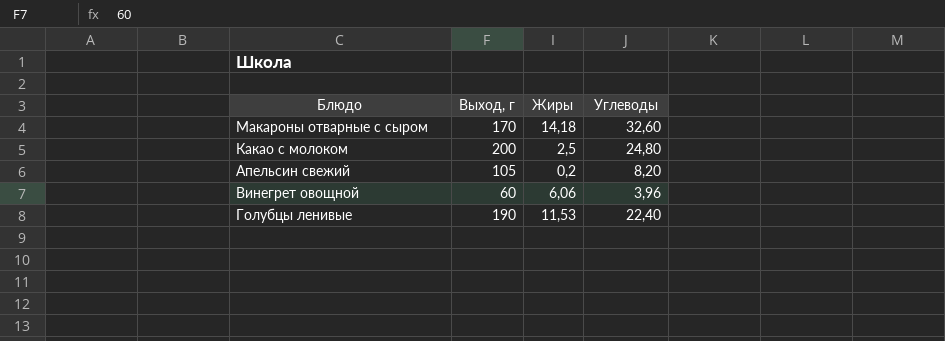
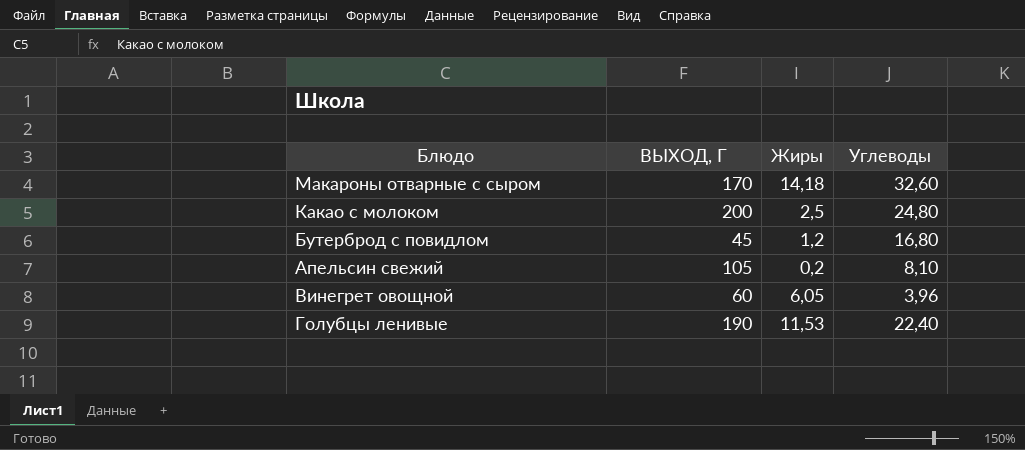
column name: Выход, г -> ВЫХОД, Г
row Бутерброд с повидлом: none -> 45 | 1,2 | 16,80
Апельсин свежий | Углеводы: 8,20 -> 8,10
Винегрет овощной | Жиры: 6,06 -> 6,05

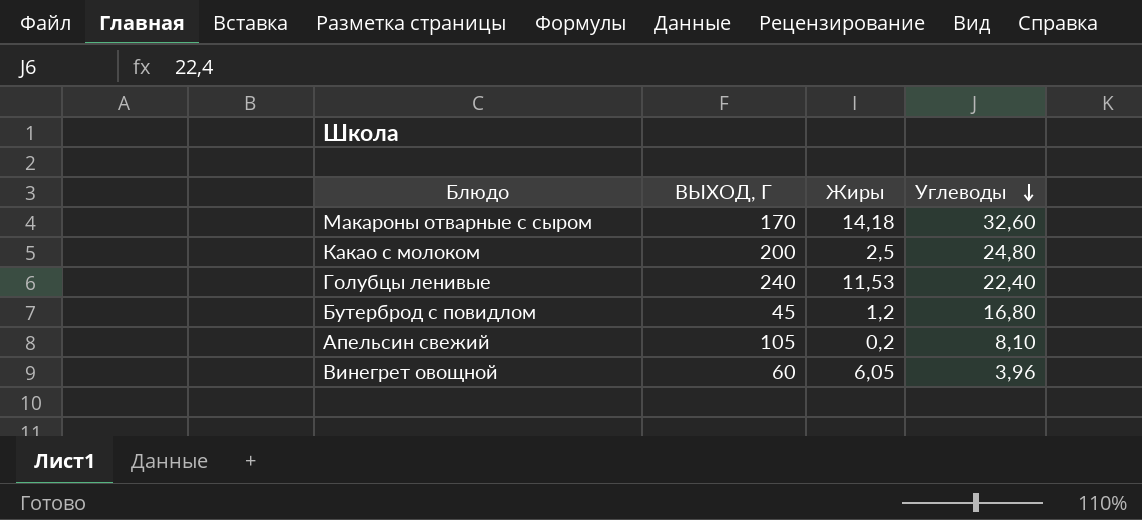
row order: none -> Углеводы descending
Голубцы ленивые | ВЫХОД, Г: 190 -> 240

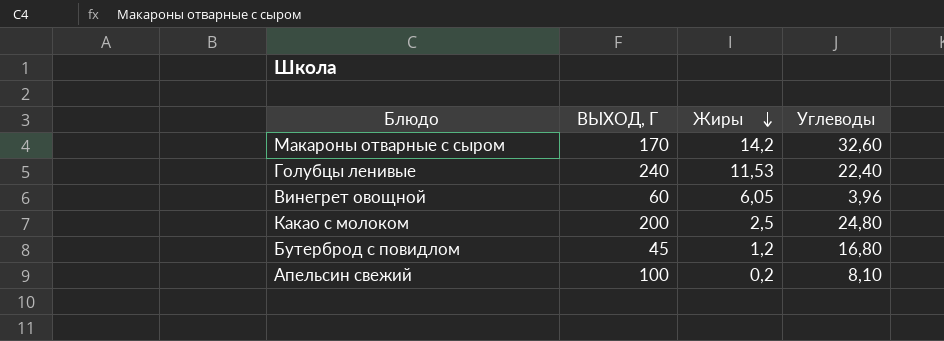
row order: Углеводы descending -> Жиры descending
Макароны отварные с сыром | Жиры: 14,18 -> 14,2
Апельсин свежий | ВЫХОД, Г: 105 -> 100

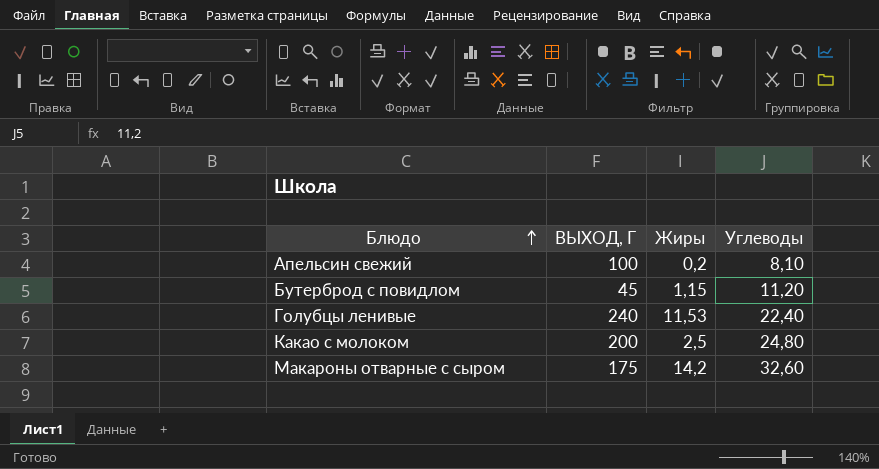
row order: Жиры descending -> Блюдо ascending
row Винегрет овощной: 60 | 6,05 | 3,96 -> none
Бутерброд с повидлом | Жиры: 1,2 -> 1,15
Бутерброд с повидлом | Углеводы: 16,80 -> 11,20
Макароны отварные с сыром | ВЫХОД, Г: 170 -> 175

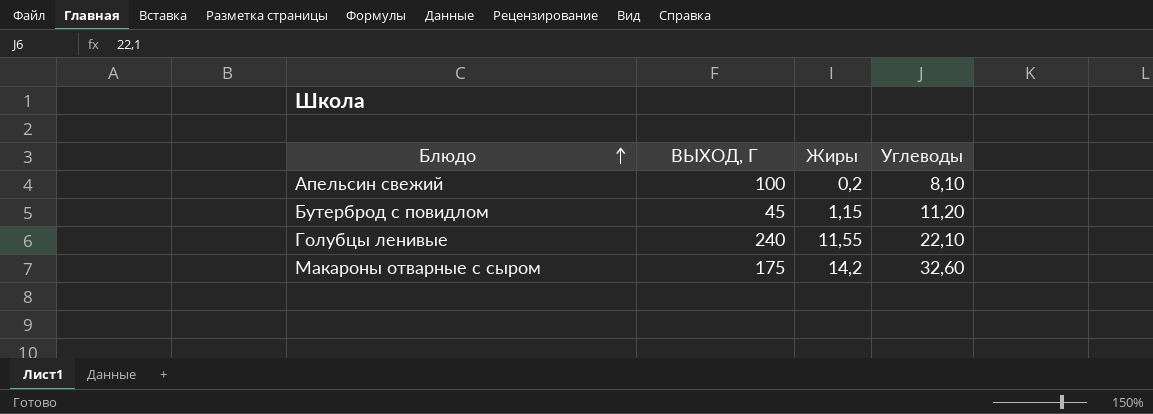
row Какао с молоком: 200 | 2,5 | 24,80 -> none
Голубцы ленивые | Жиры: 11,53 -> 11,55
Голубцы ленивые | Углеводы: 22,40 -> 22,10

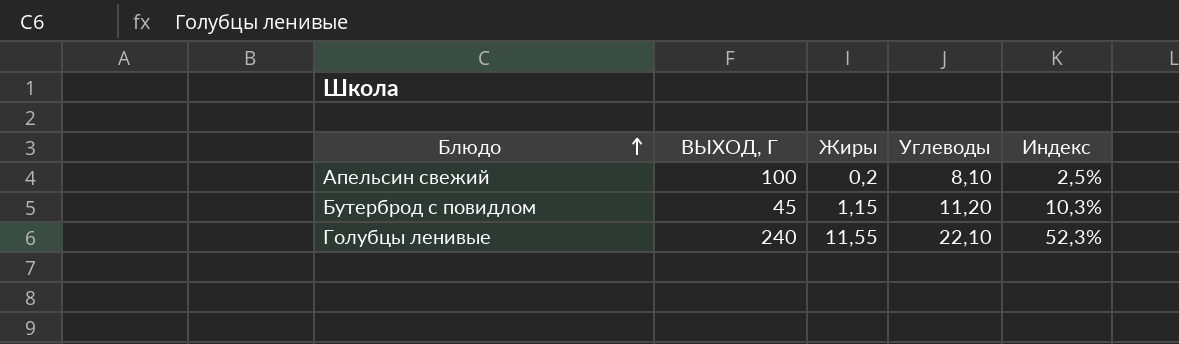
column Индекс | formula: none -> [Жиры] / [Углеводы]
row Макароны отварные с сыром: 175 | 14,2 | 32,60 -> none

